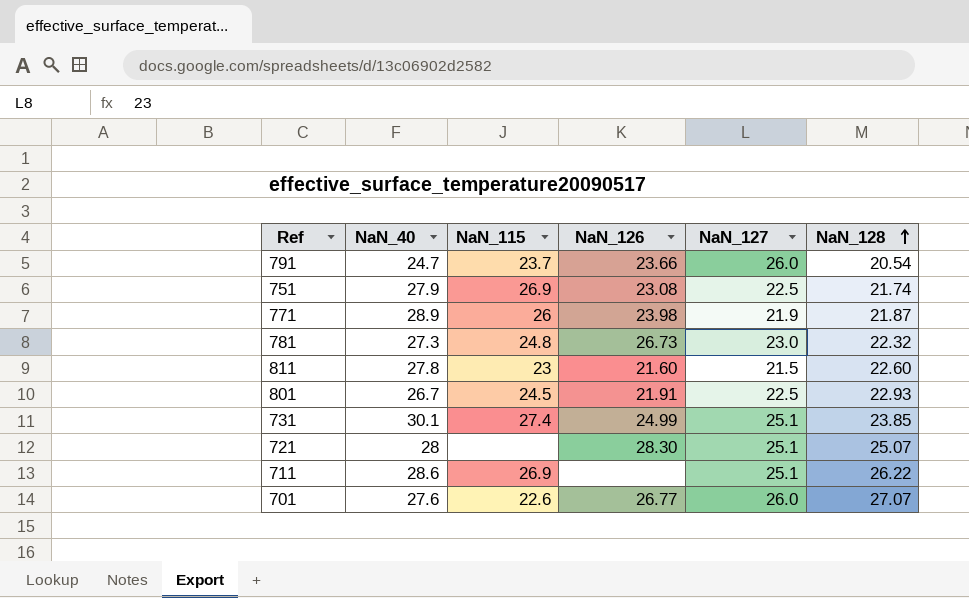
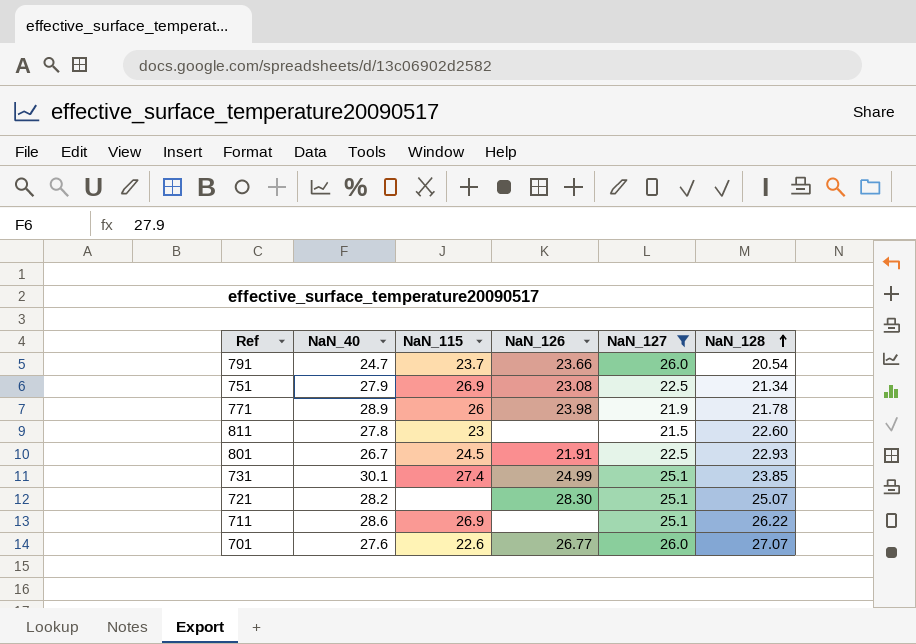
filter: none -> NaN_127 != 23.0
751 | NaN_128: 21.74 -> 21.34
771 | NaN_128: 21.87 -> 21.78
811 | NaN_126: 21.60 -> none
721 | NaN_40: 28 -> 28.2

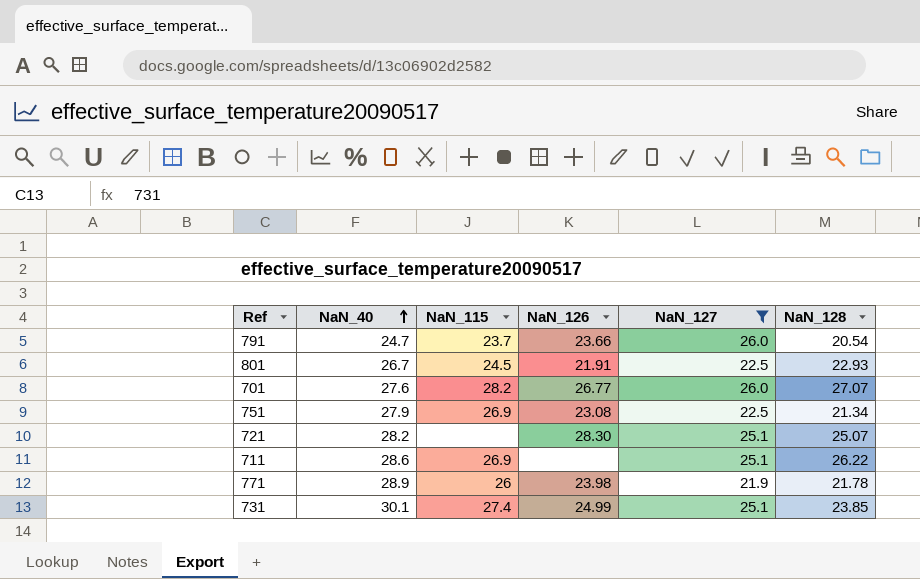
row order: NaN_128 ascending -> NaN_40 ascending
row 811: 27.8 | 23 | none | 21.5 | 22.60 -> none
701 | NaN_115: 22.6 -> 28.2

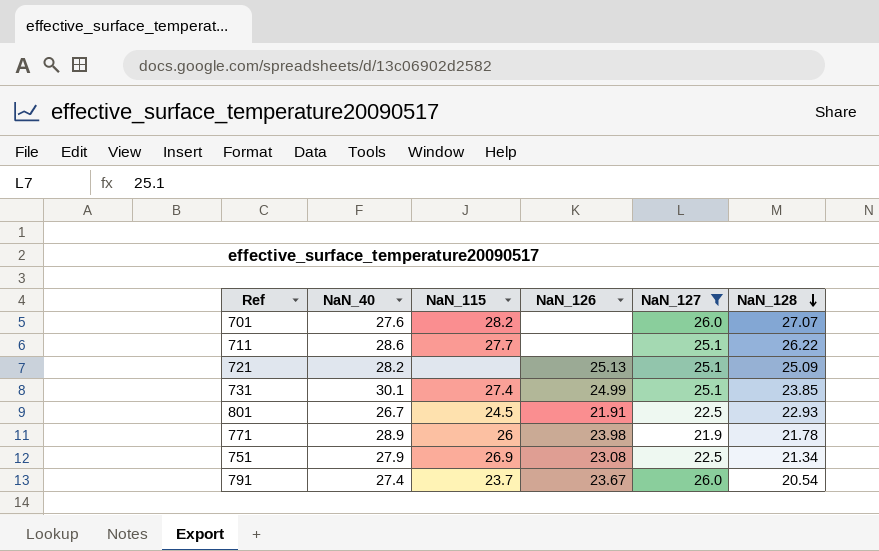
row order: NaN_40 ascending -> NaN_128 descending
701 | NaN_126: 26.77 -> none
711 | NaN_115: 26.9 -> 27.7
721 | NaN_126: 28.30 -> 25.13
721 | NaN_128: 25.07 -> 25.09
791 | NaN_40: 24.7 -> 27.4
791 | NaN_126: 23.66 -> 23.67

